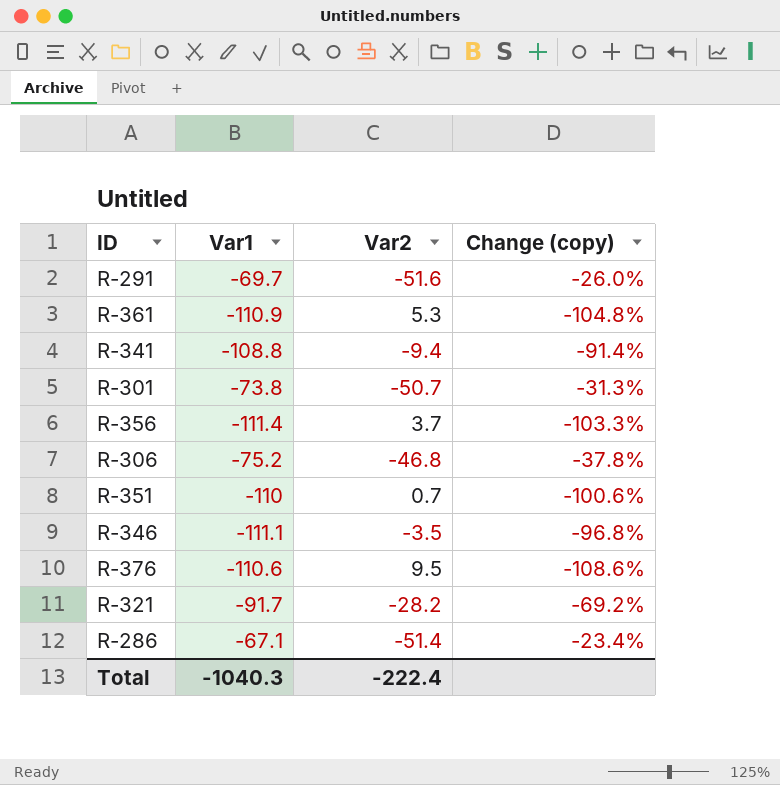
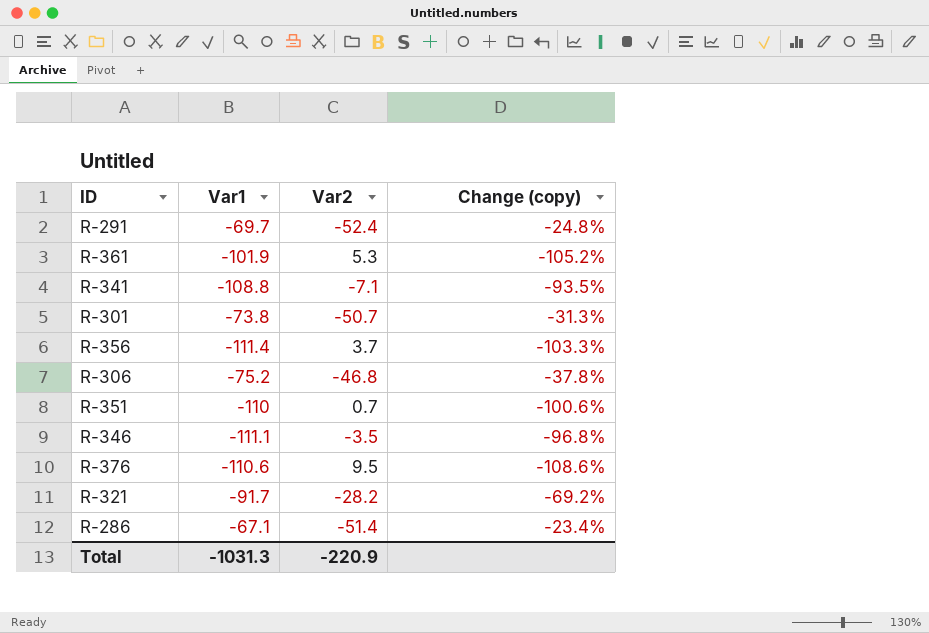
R-291 | Var2: -51.6 -> -52.4
R-291 | Change (copy): -26.0% -> -24.8%
R-361 | Var1: -110.9 -> -101.9
R-361 | Change (copy): -104.8% -> -105.2%
R-341 | Var2: -9.4 -> -7.1
R-341 | Change (copy): -91.4% -> -93.5%
Total | Var1: -1040.3 -> -1031.3
Total | Var2: -222.4 -> -220.9

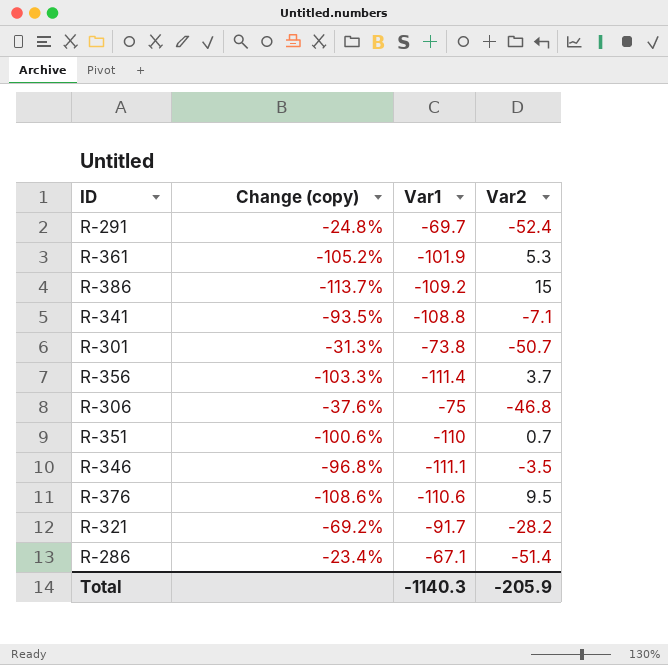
column Change (copy) | position: 4 -> 2
row R-386: none -> -113.7% | -109.2 | 15
R-306 | Change (copy): -37.8% -> -37.6%
R-306 | Var1: -75.2 -> -75
Total | Var1: -1031.3 -> -1140.3
Total | Var2: -220.9 -> -205.9

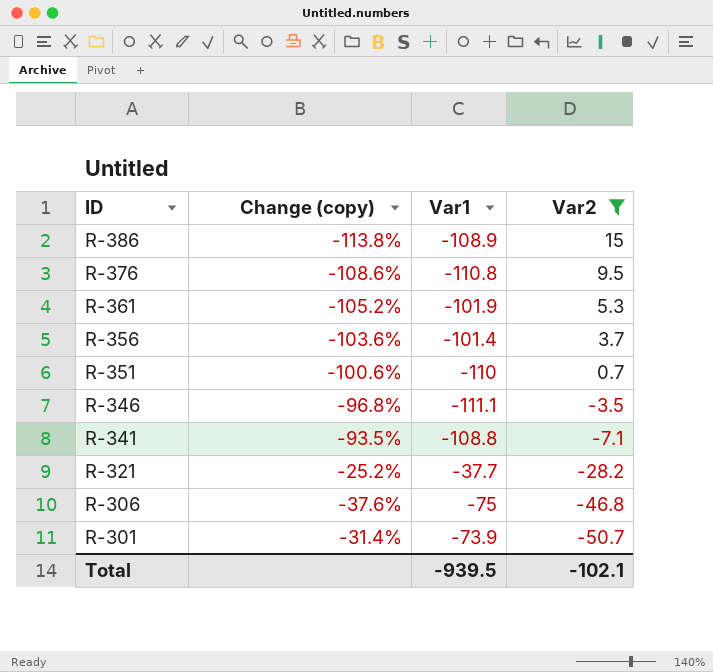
filter: none -> Var2 >= -50.7
row order: none -> ID descending
R-386 | Change (copy): -113.7% -> -113.8%
R-386 | Var1: -109.2 -> -108.9
R-376 | Var1: -110.6 -> -110.8
R-356 | Change (copy): -103.3% -> -103.6%
R-356 | Var1: -111.4 -> -101.4
R-321 | Change (copy): -69.2% -> -25.2%
R-321 | Var1: -91.7 -> -37.7
R-301 | Change (copy): -31.3% -> -31.4%
R-301 | Var1: -73.8 -> -73.9
Total | Var1: -1140.3 -> -939.5
Total | Var2: -205.9 -> -102.1

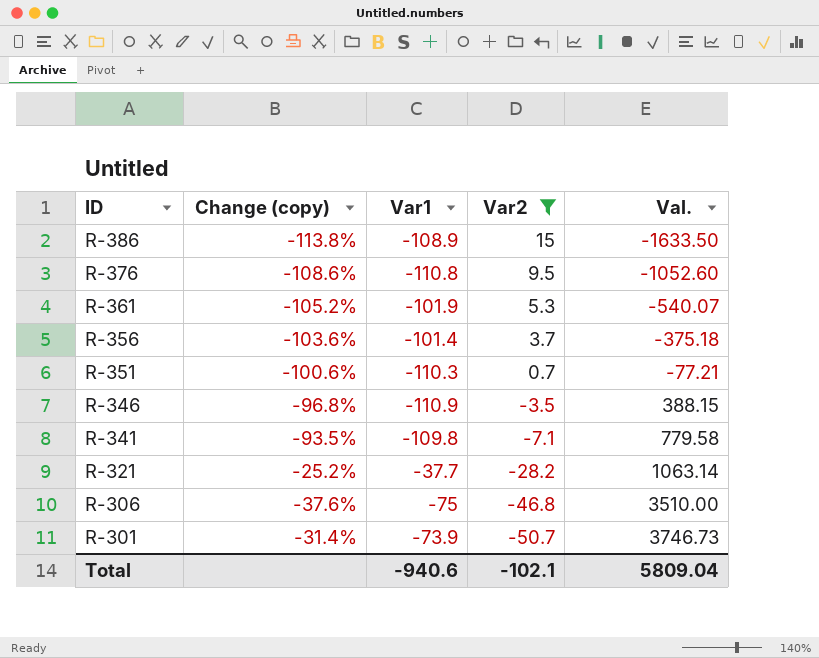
column Val. | formula: none -> [Var1] * [Var2]
R-351 | Var1: -110 -> -110.3
R-346 | Var1: -111.1 -> -110.9
R-341 | Var1: -108.8 -> -109.8
Total | Var1: -939.5 -> -940.6

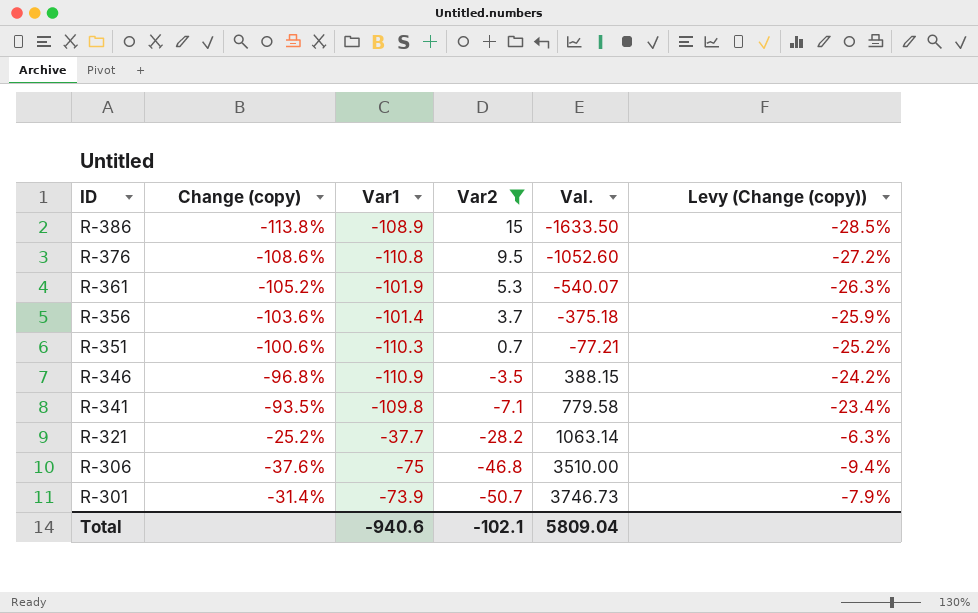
column Levy (Change (copy)) | formula: none -> [Change (copy)] * 0.25

